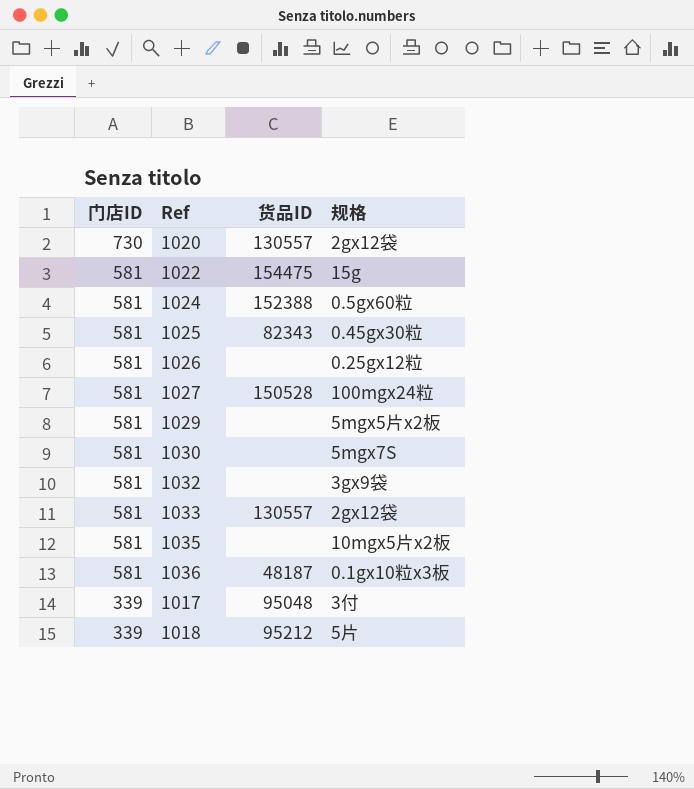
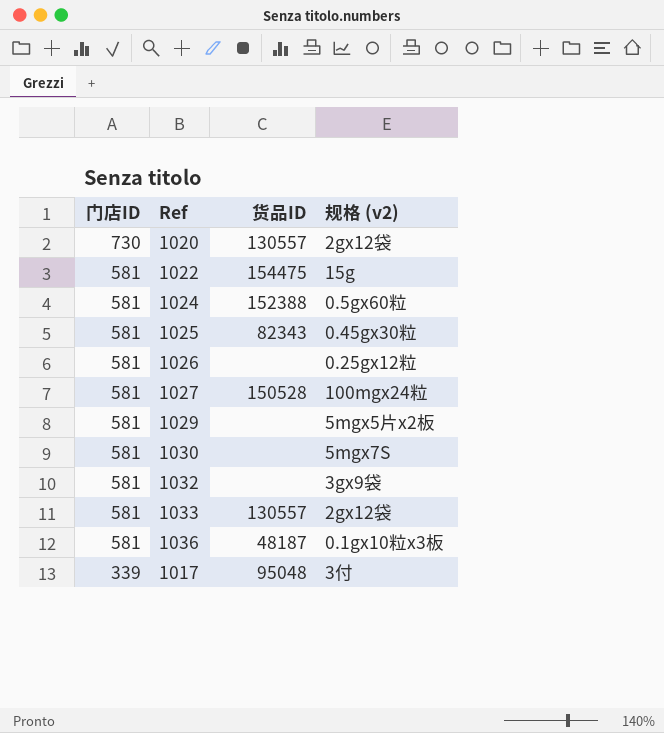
column name: 规格 -> 规格 (v2)
row 1035: 581 | none | 10mgx5片x2板 -> none
row 1018: 339 | 95212 | 5片 -> none

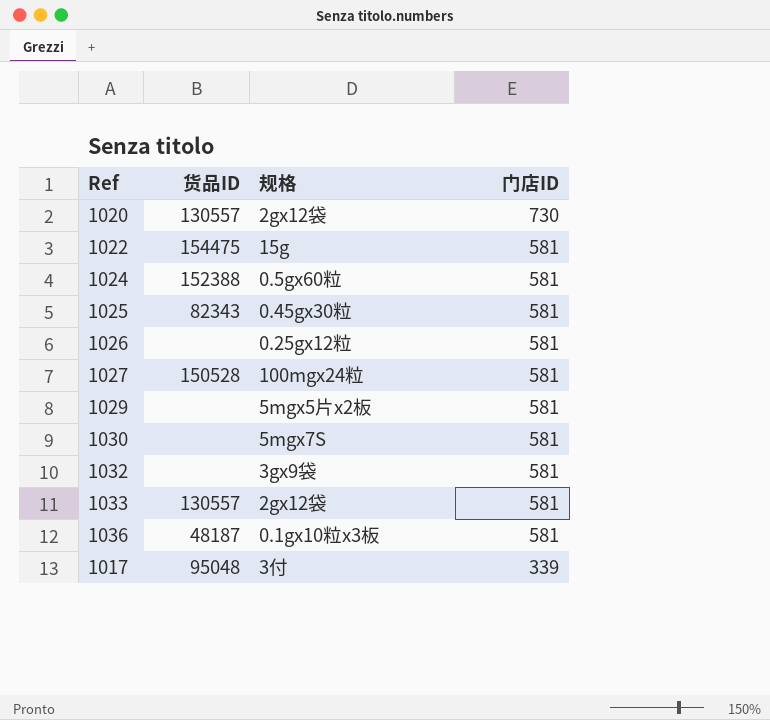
column name: 规格 (v2) -> 规格
column 门店ID | position: 1 -> 4

